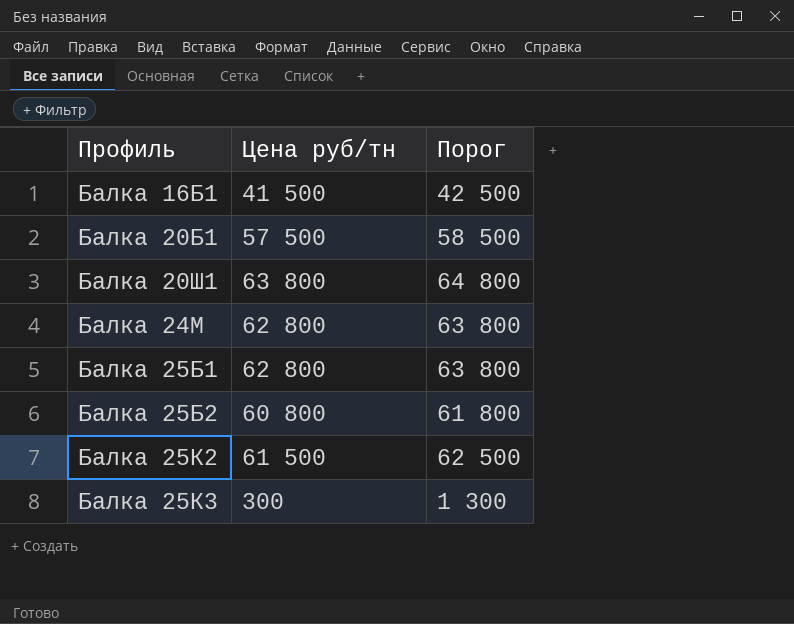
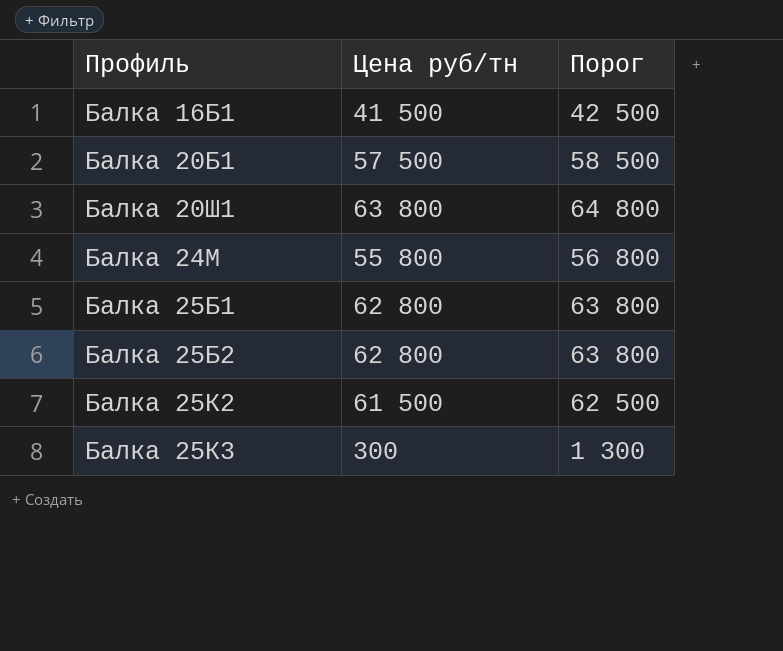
Балка 24М | Цена руб/тн: 62 800 -> 55 800
Балка 24М | Порог: 63 800 -> 56 800
Балка 25Б2 | Цена руб/тн: 60 800 -> 62 800
Балка 25Б2 | Порог: 61 800 -> 63 800

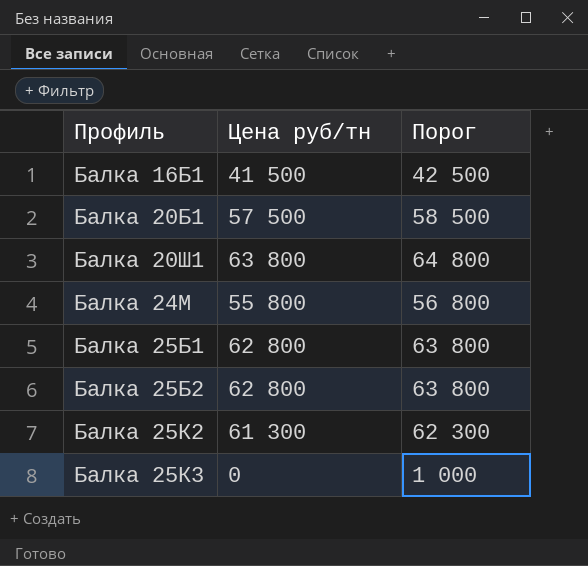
Балка 25К2 | Цена руб/тн: 61 500 -> 61 300
Балка 25К2 | Порог: 62 500 -> 62 300
Балка 25К3 | Цена руб/тн: 300 -> 0
Балка 25К3 | Порог: 1 300 -> 1 000

